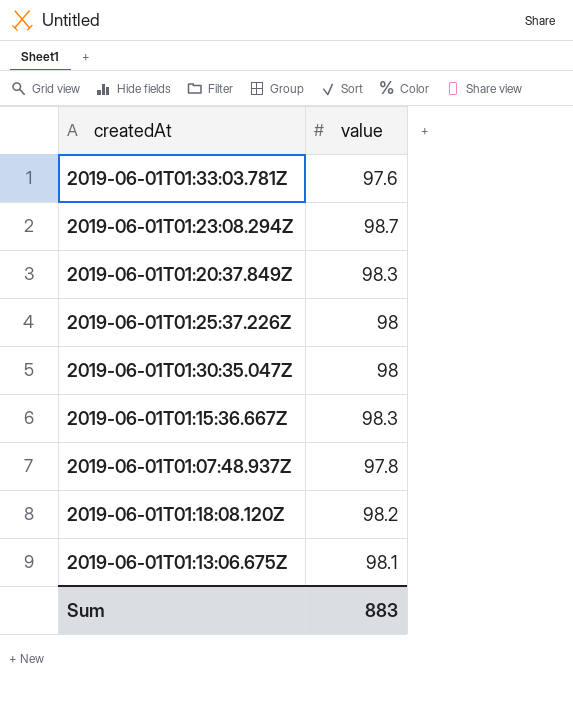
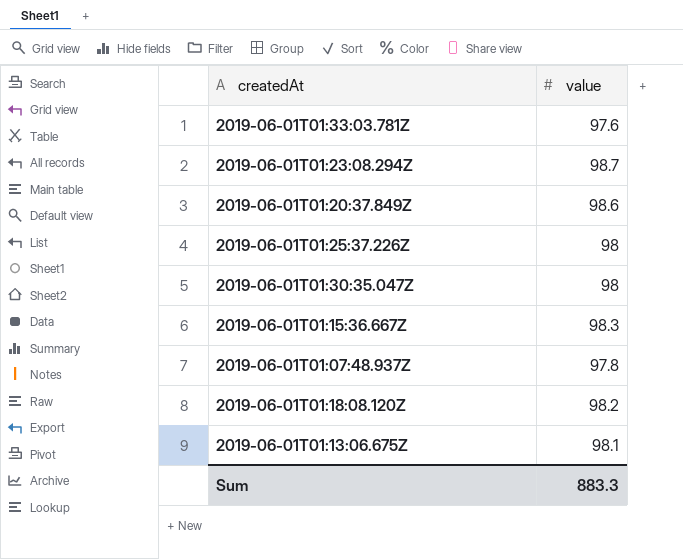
2019-06-01T01:20:37.849Z | value: 98.3 -> 98.6
Sum | value: 883 -> 883.3

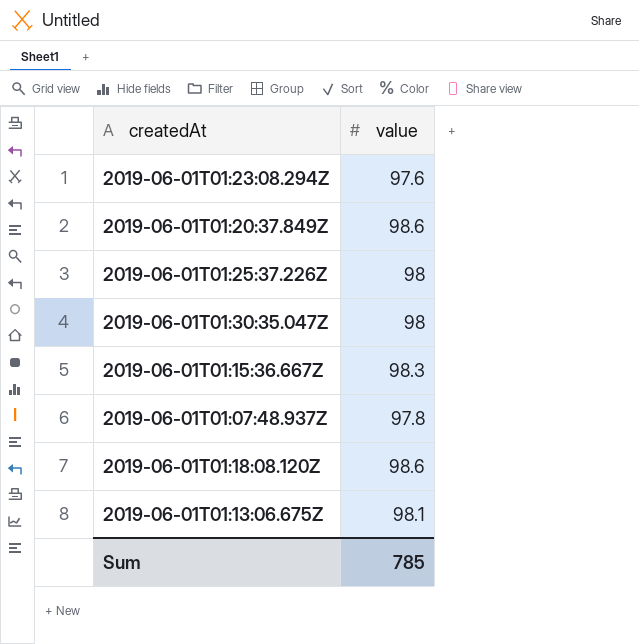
row 2019-06-01T01:33:03.781Z: 97.6 -> none
2019-06-01T01:23:08.294Z | value: 98.7 -> 97.6
2019-06-01T01:18:08.120Z | value: 98.2 -> 98.6
Sum | value: 883.3 -> 785

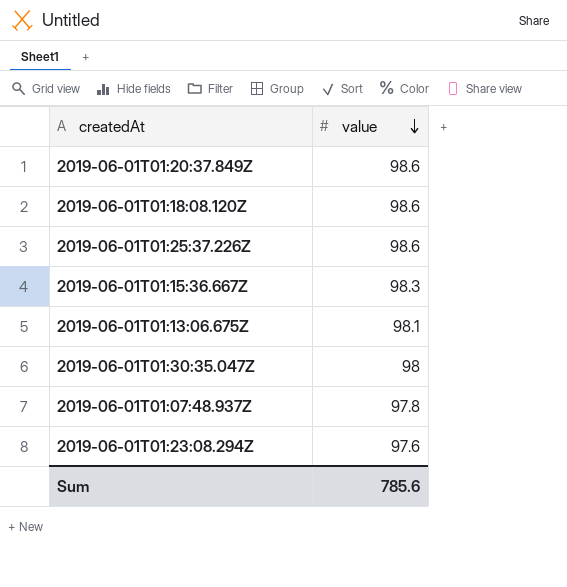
row order: none -> value descending
2019-06-01T01:25:37.226Z | value: 98 -> 98.6
Sum | value: 785 -> 785.6

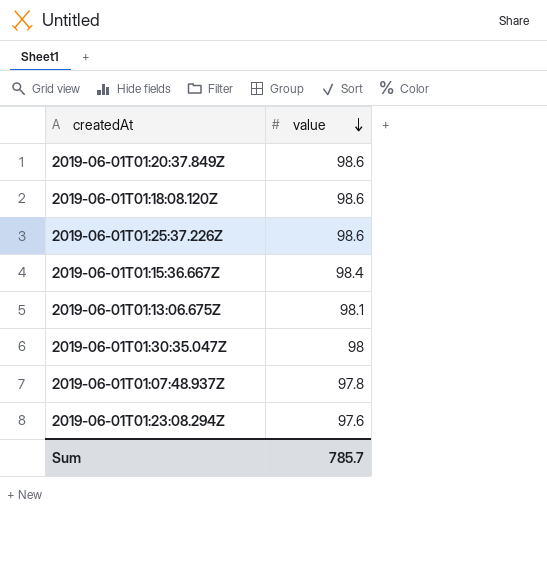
2019-06-01T01:15:36.667Z | value: 98.3 -> 98.4
Sum | value: 785.6 -> 785.7

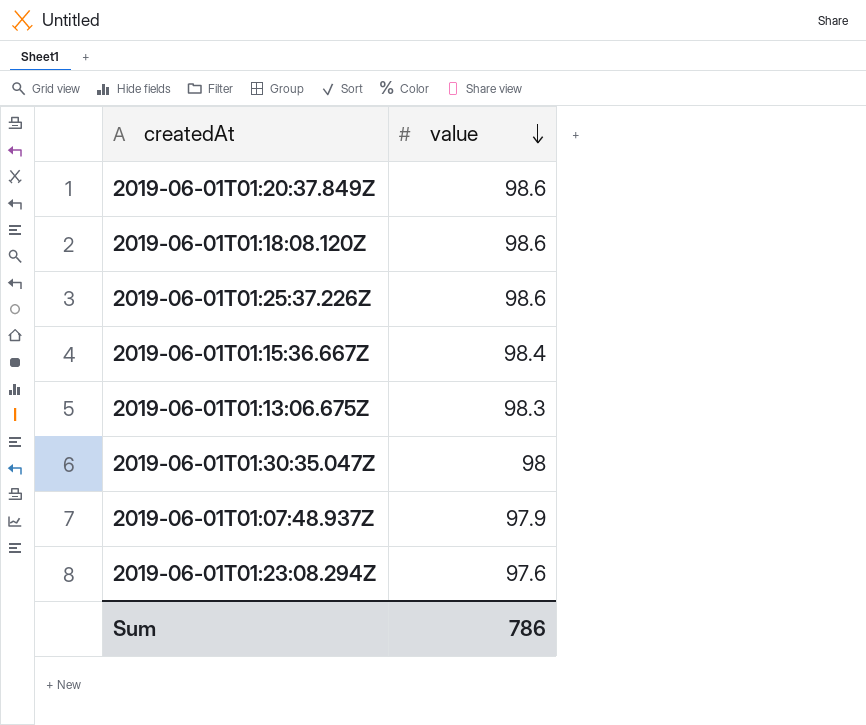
2019-06-01T01:13:06.675Z | value: 98.1 -> 98.3
2019-06-01T01:07:48.937Z | value: 97.8 -> 97.9
Sum | value: 785.7 -> 786

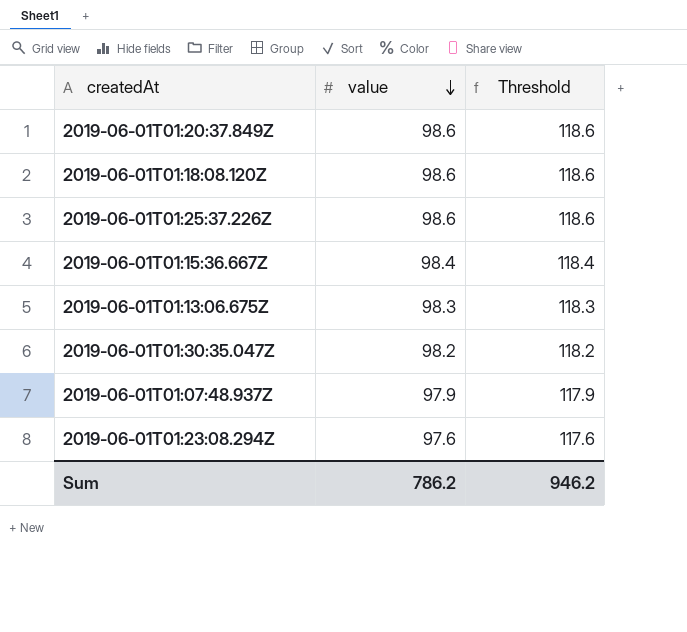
column Threshold | formula: none -> [value] + 20
2019-06-01T01:30:35.047Z | value: 98 -> 98.2
Sum | value: 786 -> 786.2

